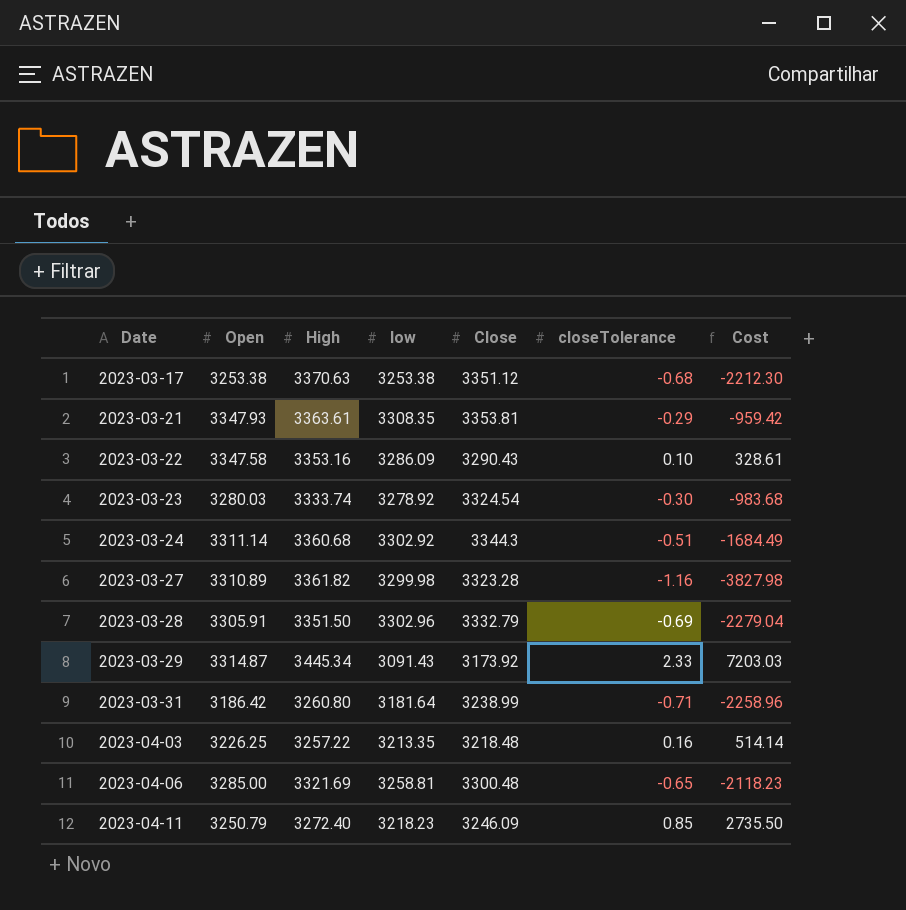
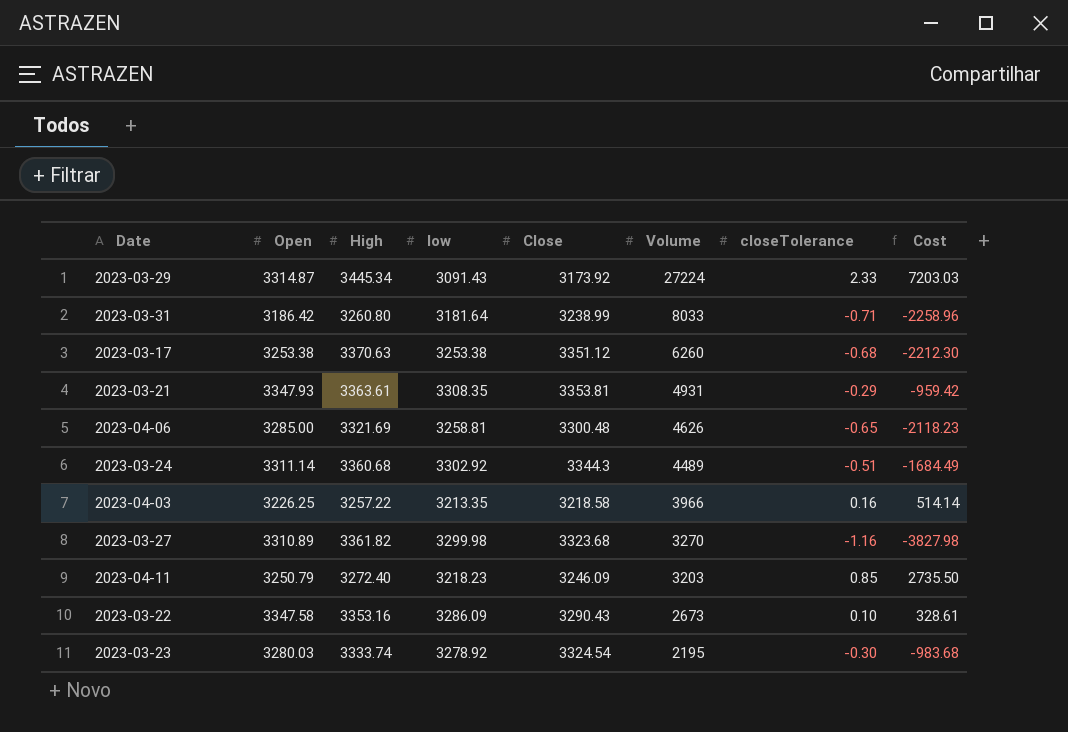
row order: Date ascending -> Volume descending
column Volume | position: none -> 6
row 2023-03-28: 3305.91 | 3351.50 | 3302.96 | 3332.79 | -0.69 | -2279.04 -> none
2023-04-03 | Close: 3218.48 -> 3218.58
2023-03-27 | Close: 3323.28 -> 3323.68

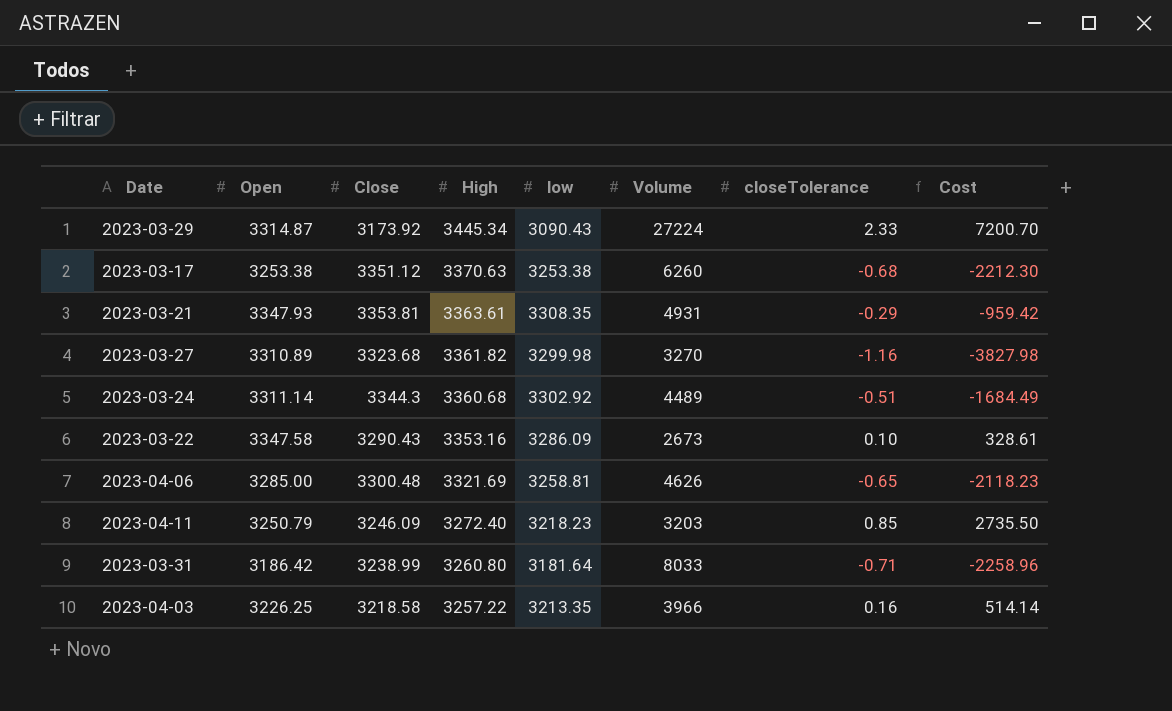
row order: Volume descending -> High descending
column Close | position: 5 -> 3
row 2023-03-23: 3280.03 | 3333.74 | 3278.92 | 3324.54 | 2195 | -0.30 | -983.68 -> none
2023-03-29 | low: 3091.43 -> 3090.43
2023-03-29 | Cost: 7203.03 -> 7200.70

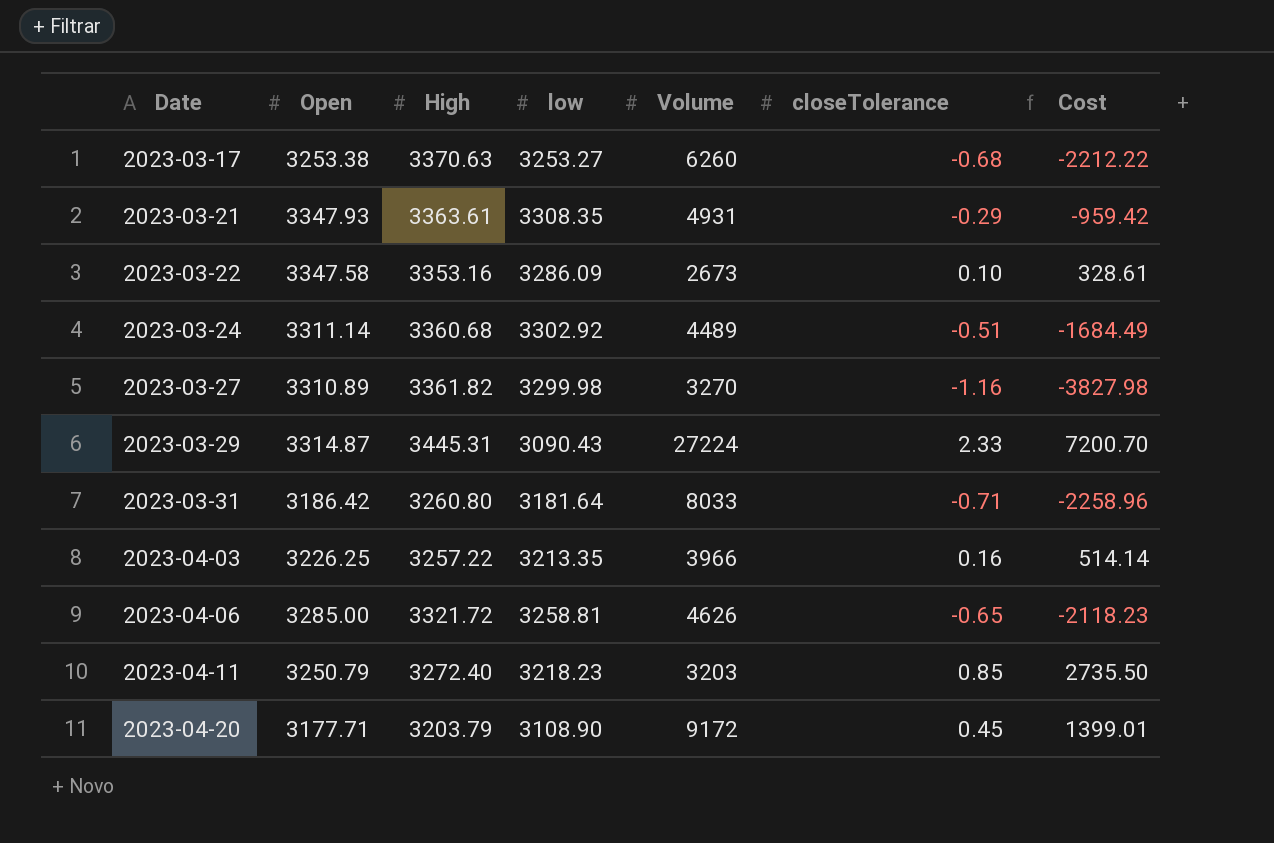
row order: High descending -> Date ascending
column Close | position: 3 -> none
2023-03-17 | low: 3253.38 -> 3253.27
2023-03-17 | Cost: -2212.30 -> -2212.22
2023-03-29 | High: 3445.34 -> 3445.31
2023-04-06 | High: 3321.69 -> 3321.72
row 2023-04-20: none -> 3177.71 | 3203.79 | 3108.90 | 9172 | 0.45 | 1399.01

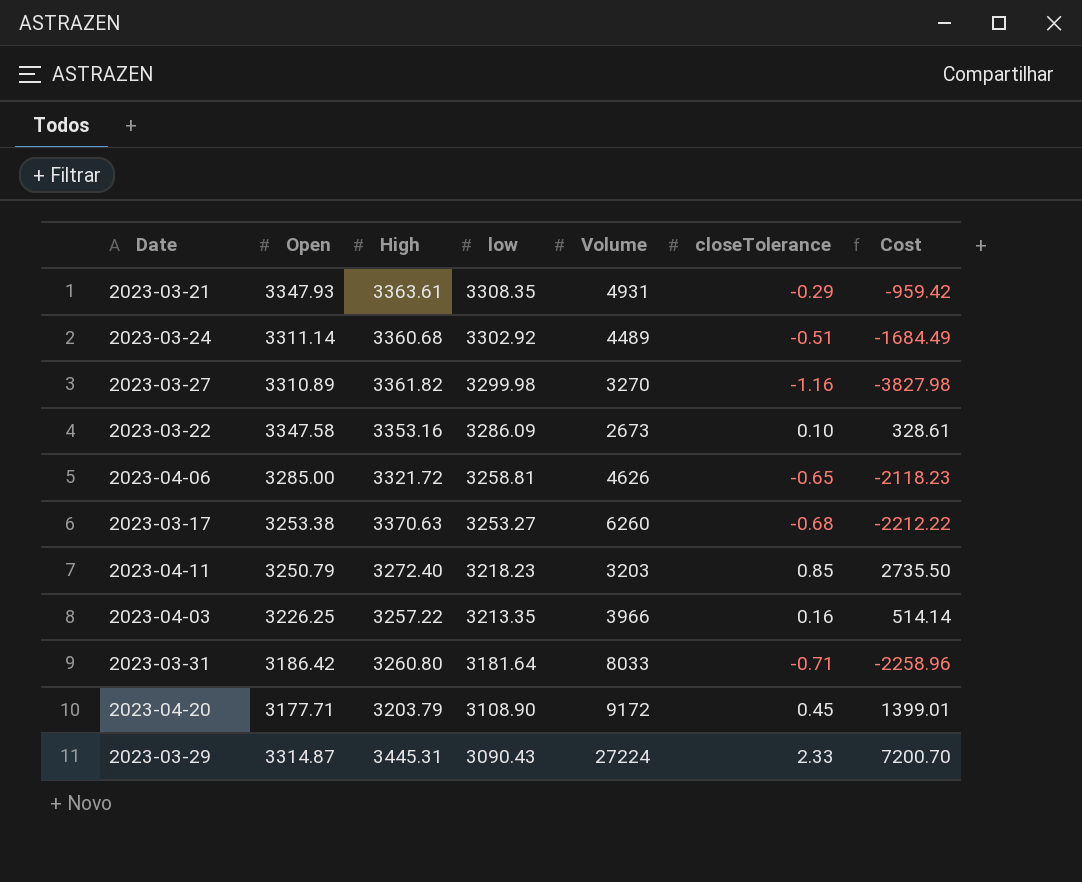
row order: Date ascending -> low descending

